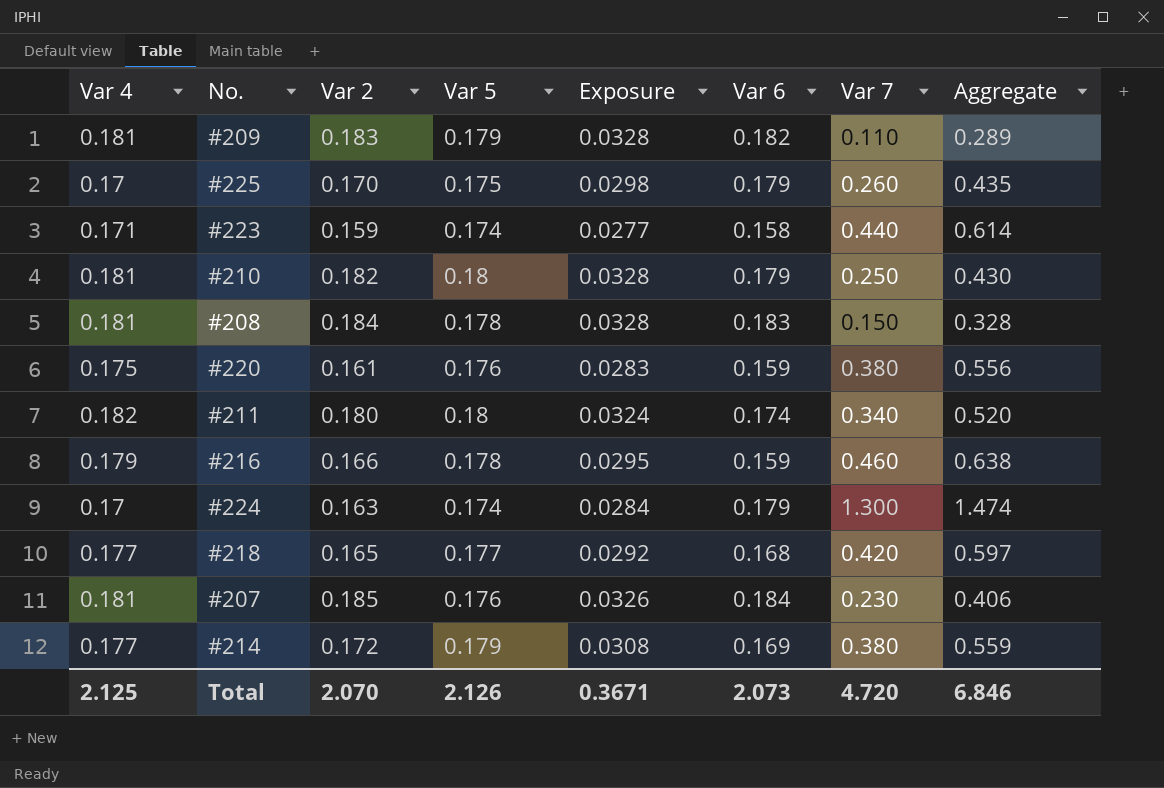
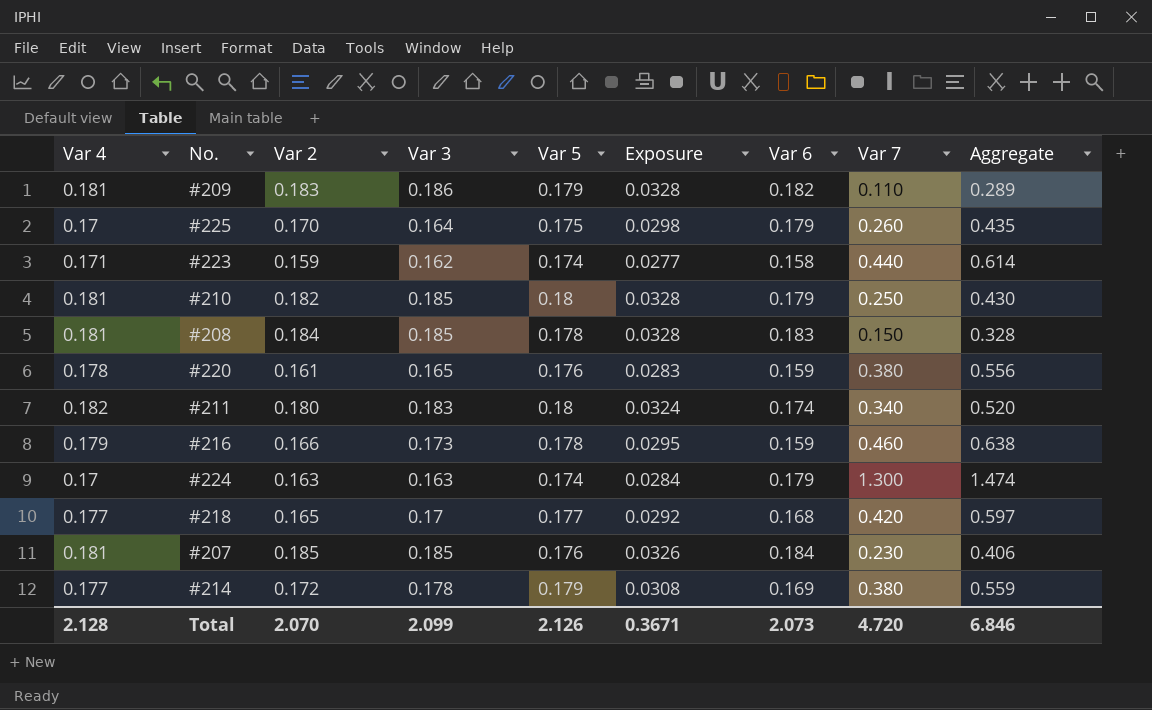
column Var 3 | position: none -> 4
#220 | Var 4: 0.175 -> 0.178
Total | Var 4: 2.125 -> 2.128

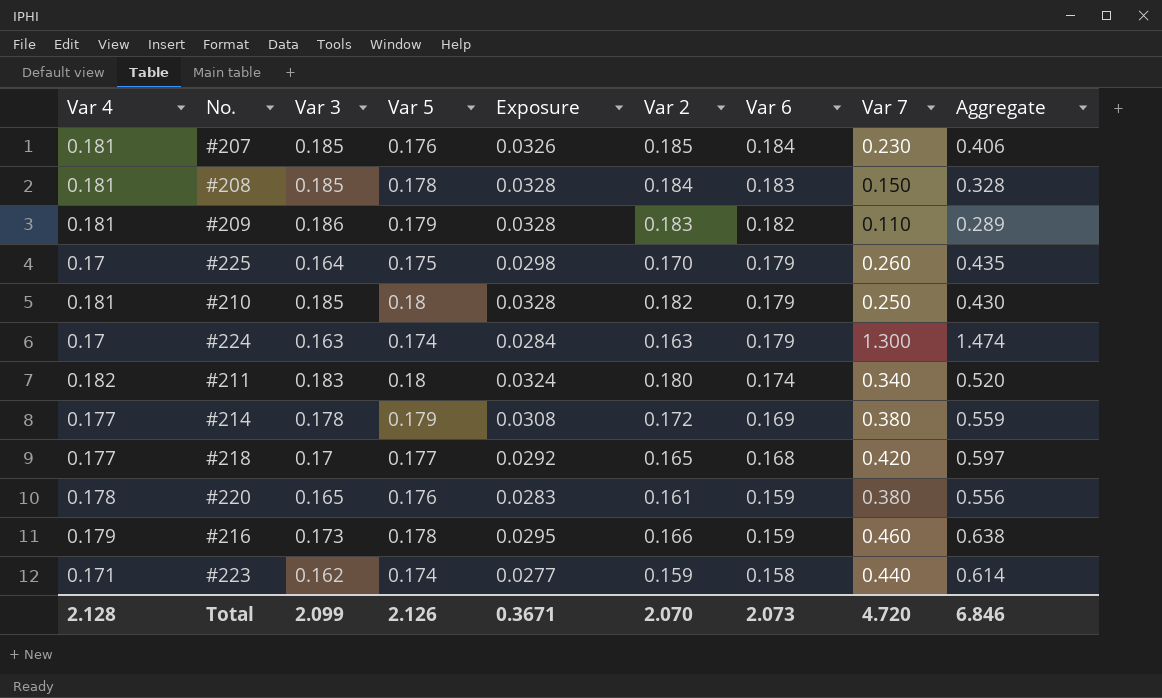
row order: none -> Var 6 descending
column Var 2 | position: 3 -> 6

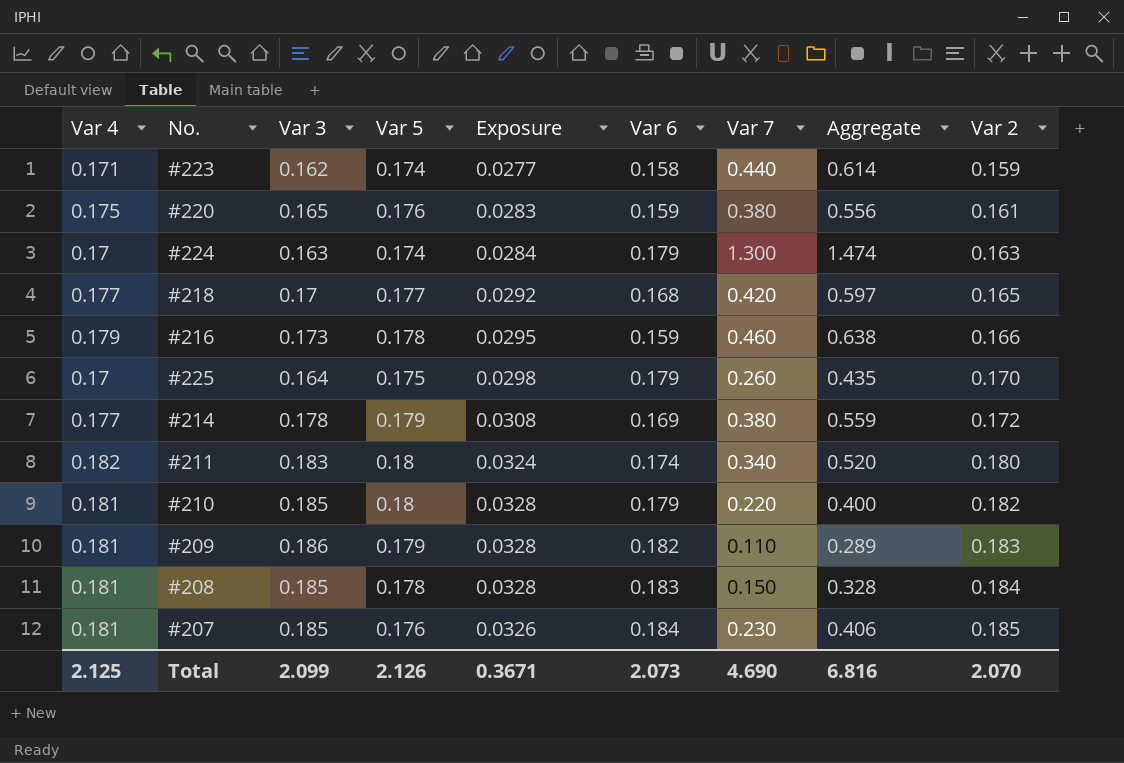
row order: Var 6 descending -> Var 2 ascending
column Var 2 | position: 6 -> 9
#220 | Var 4: 0.178 -> 0.175
#210 | Var 7: 0.250 -> 0.220
#210 | Aggregate: 0.430 -> 0.400
Total | Var 4: 2.128 -> 2.125
Total | Var 7: 4.720 -> 4.690
Total | Aggregate: 6.846 -> 6.816

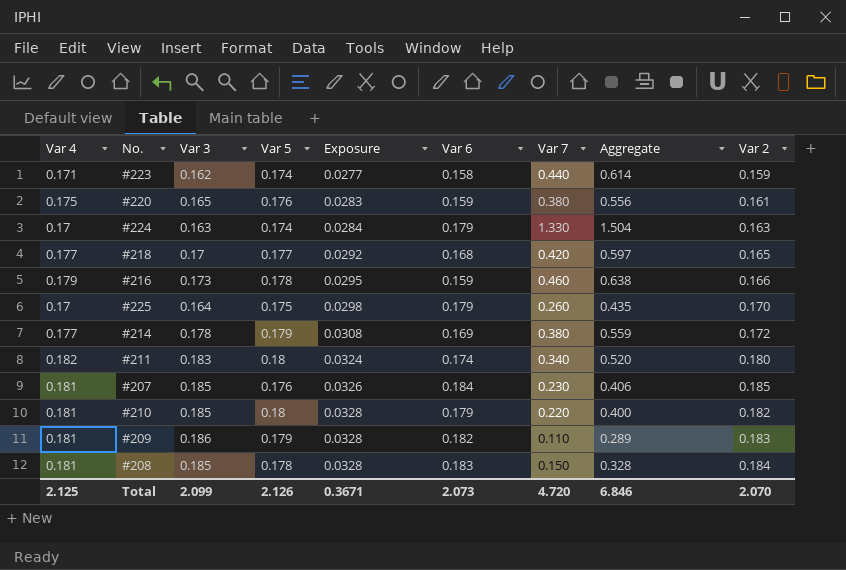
row order: Var 2 ascending -> Exposure ascending
#224 | Var 7: 1.300 -> 1.330
#224 | Aggregate: 1.474 -> 1.504
Total | Var 7: 4.690 -> 4.720
Total | Aggregate: 6.816 -> 6.846

